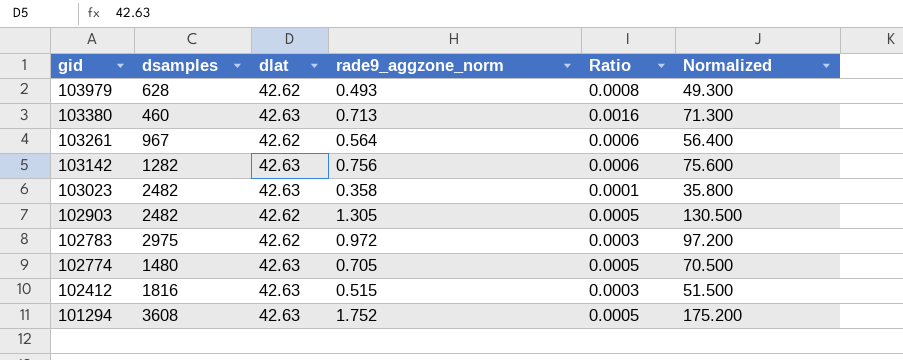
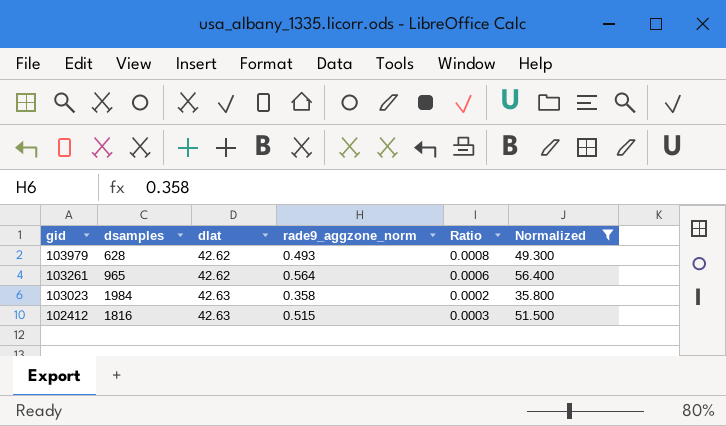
filter: none -> Normalized <= 56.400
103261 | dsamples: 967 -> 965
103023 | dsamples: 2482 -> 1984
103023 | Ratio: 0.0001 -> 0.0002

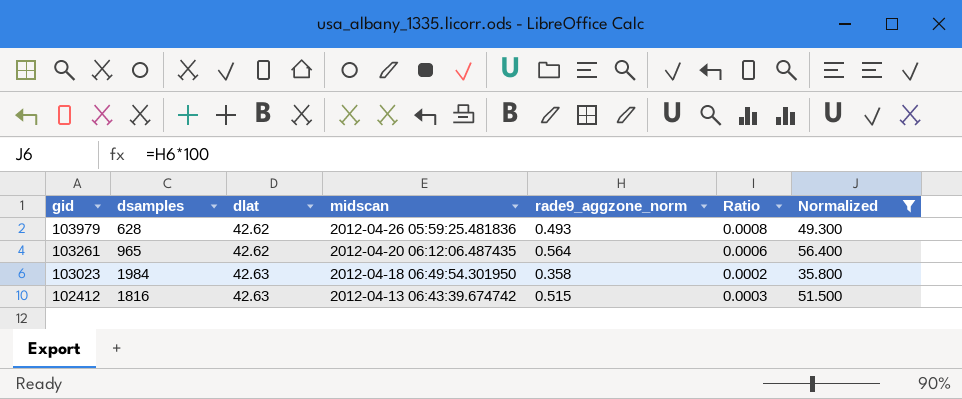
column midscan | position: none -> 4

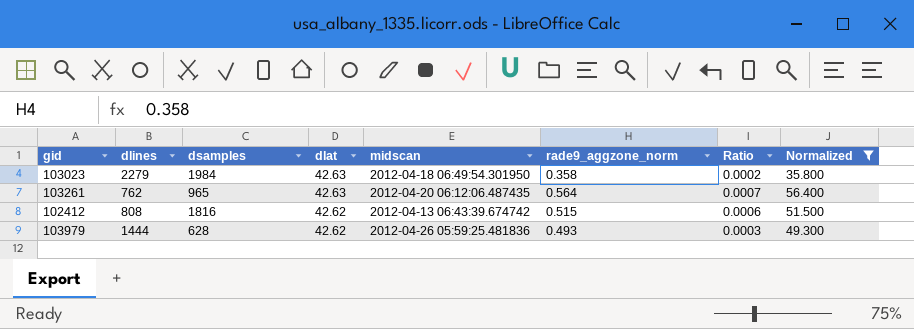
row order: gid descending -> dlat descending
column dlines | position: none -> 2
column Ratio | formula: [rade9_aggzone_norm] / [dsamples] -> [rade9_aggzone_norm] / [dlines]
103261 | dlat: 42.62 -> 42.63
102412 | dlat: 42.63 -> 42.62

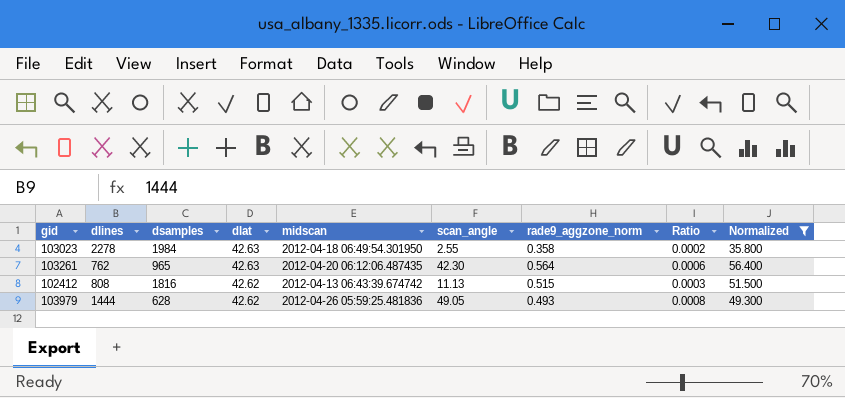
column scan_angle | position: none -> 6
column Ratio | formula: [rade9_aggzone_norm] / [dlines] -> [rade9_aggzone_norm] / [dsamples]
103023 | dlines: 2279 -> 2278

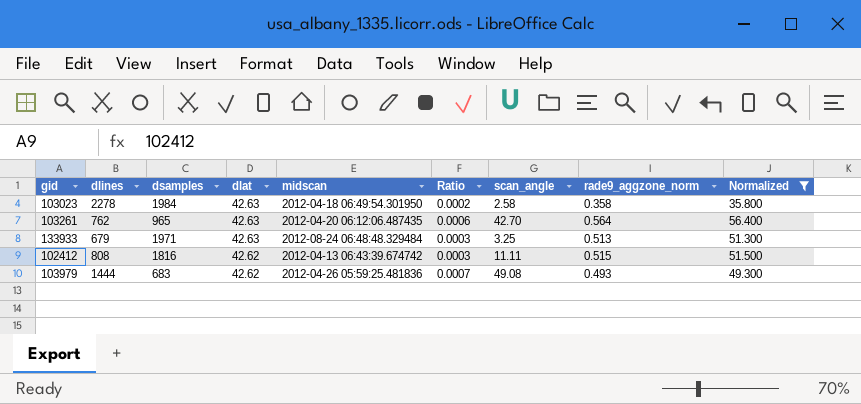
column Ratio | position: 8 -> 6
103023 | scan_angle: 2.55 -> 2.58
103261 | scan_angle: 42.30 -> 42.70
row 133933: none -> 679 | 1971 | 42.63 | 2012-08-24 06:48:48.329484 | 0.0003 | 3.25 | 0.513 | 51.300
102412 | scan_angle: 11.13 -> 11.11
103979 | dsamples: 628 -> 683
103979 | Ratio: 0.0008 -> 0.0007
103979 | scan_angle: 49.05 -> 49.08

